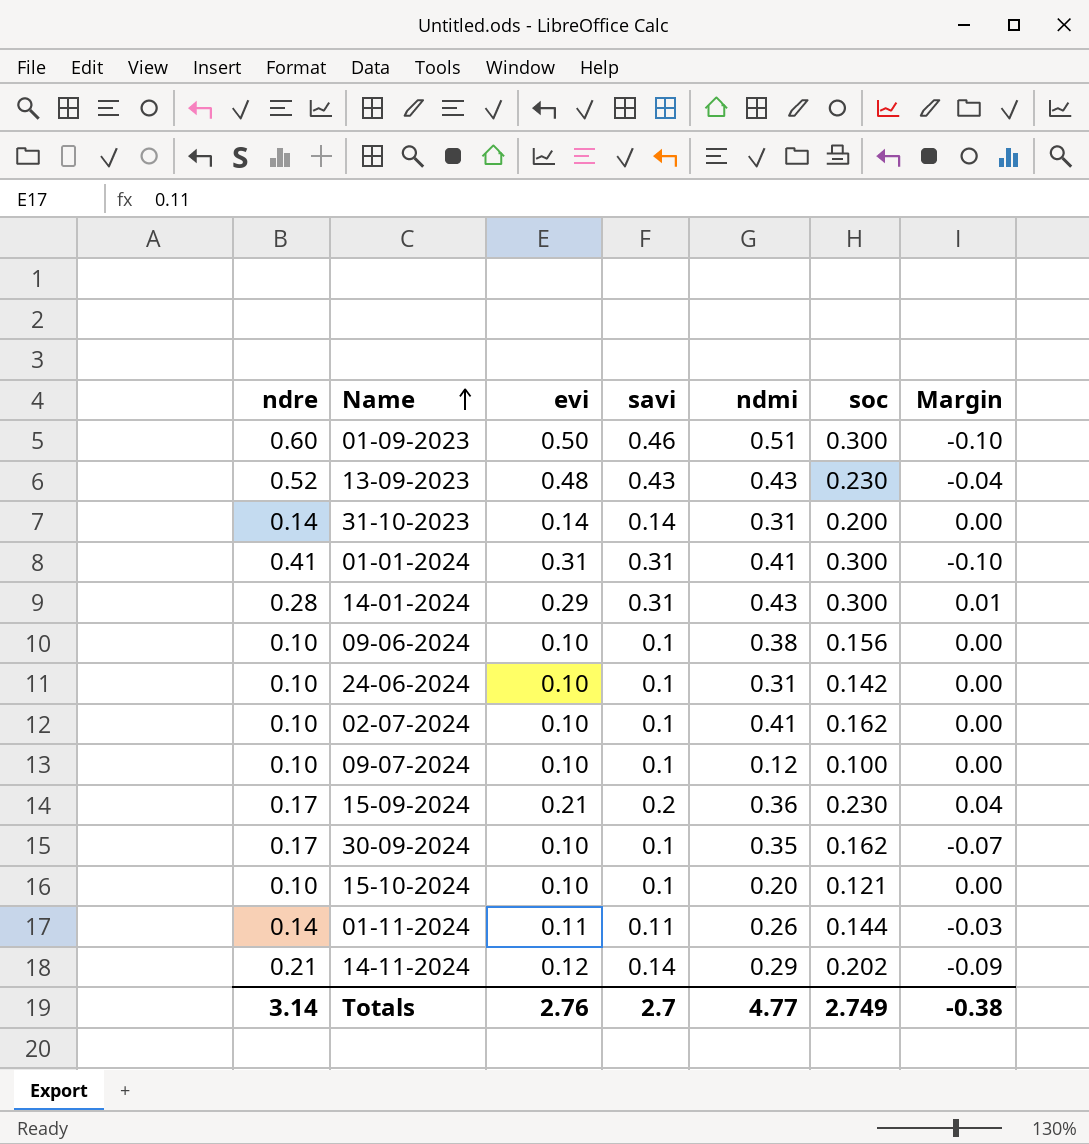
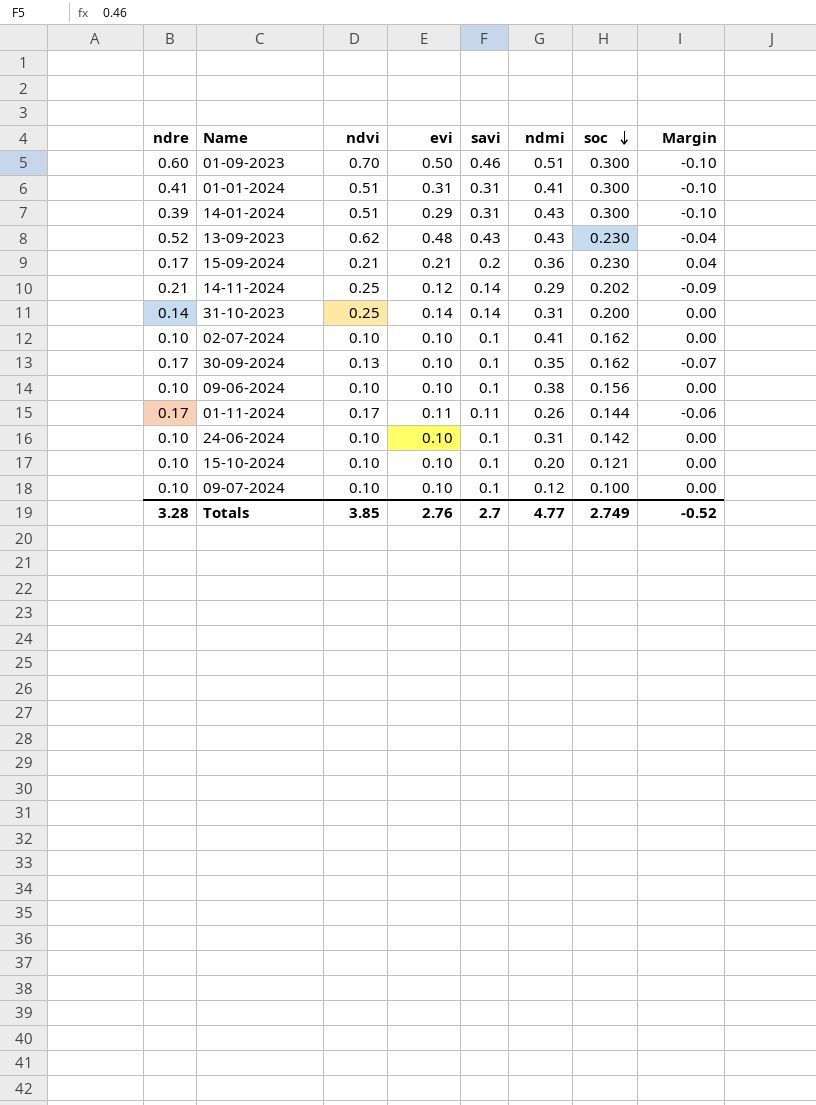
row order: Name ascending -> soc descending
column ndvi | position: none -> 3
14-01-2024 | ndre: 0.28 -> 0.39
14-01-2024 | Margin: 0.01 -> -0.10
01-11-2024 | ndre: 0.14 -> 0.17
01-11-2024 | Margin: -0.03 -> -0.06
Totals | ndre: 3.14 -> 3.28
Totals | Margin: -0.38 -> -0.52

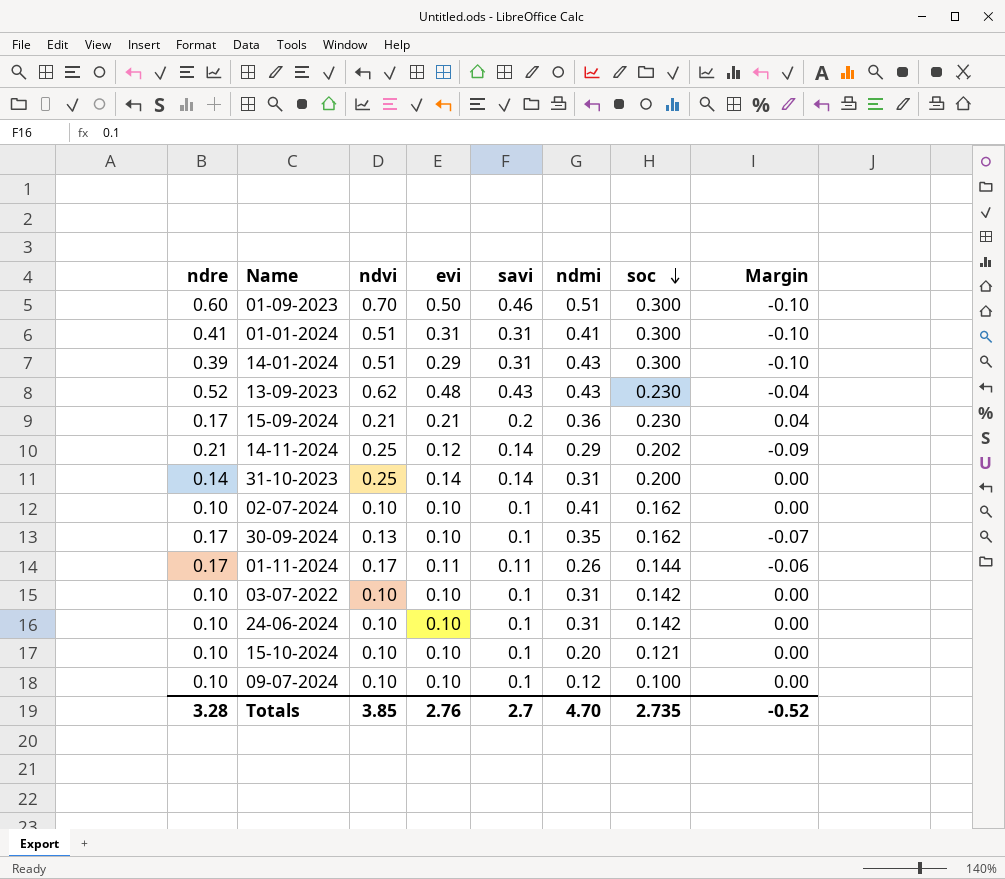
row 09-06-2024: 0.10 | 0.10 | 0.10 | 0.1 | 0.38 | 0.156 | 0.00 -> none
row 03-07-2022: none -> 0.10 | 0.10 | 0.10 | 0.1 | 0.31 | 0.142 | 0.00
Totals | ndmi: 4.77 -> 4.70
Totals | soc: 2.749 -> 2.735

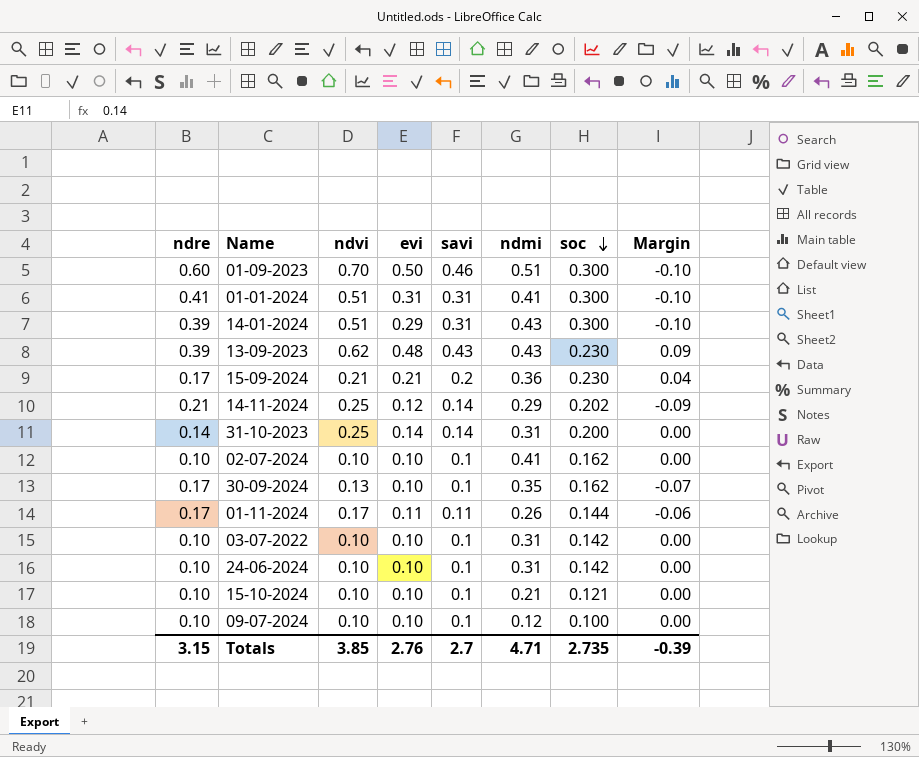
13-09-2023 | ndre: 0.52 -> 0.39
13-09-2023 | Margin: -0.04 -> 0.09
15-10-2024 | ndmi: 0.20 -> 0.21
Totals | ndre: 3.28 -> 3.15
Totals | ndmi: 4.70 -> 4.71
Totals | Margin: -0.52 -> -0.39

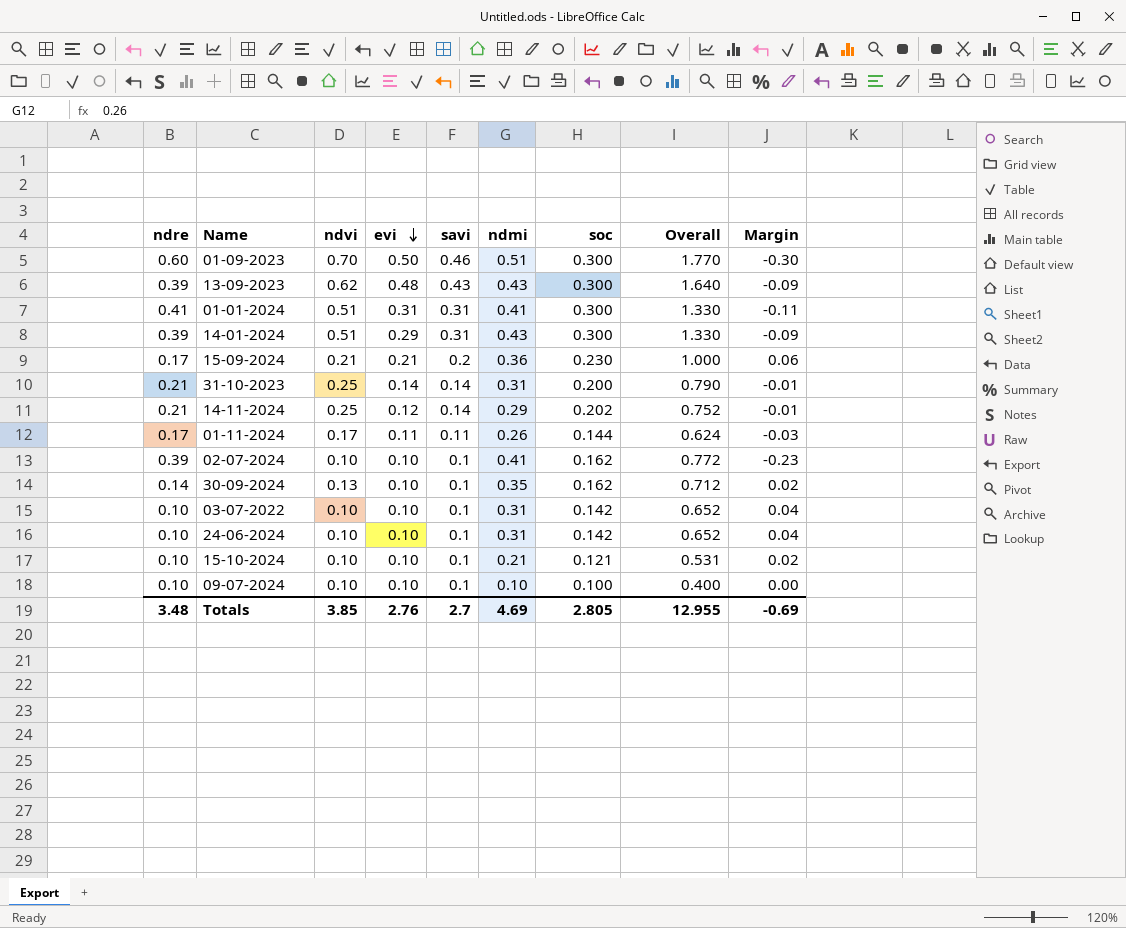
row order: soc descending -> evi descending
column Overall | formula: none -> [evi] + [savi] + [ndmi] + [soc]
column Margin | formula: [evi] - [ndre] -> [soc] - [ndre]
13-09-2023 | soc: 0.230 -> 0.300
31-10-2023 | ndre: 0.14 -> 0.21
02-07-2024 | ndre: 0.10 -> 0.39
30-09-2024 | ndre: 0.17 -> 0.14
09-07-2024 | ndmi: 0.12 -> 0.10
Totals | ndre: 3.15 -> 3.48
Totals | ndmi: 4.71 -> 4.69
Totals | soc: 2.735 -> 2.805
Totals | Margin: -0.39 -> -0.69

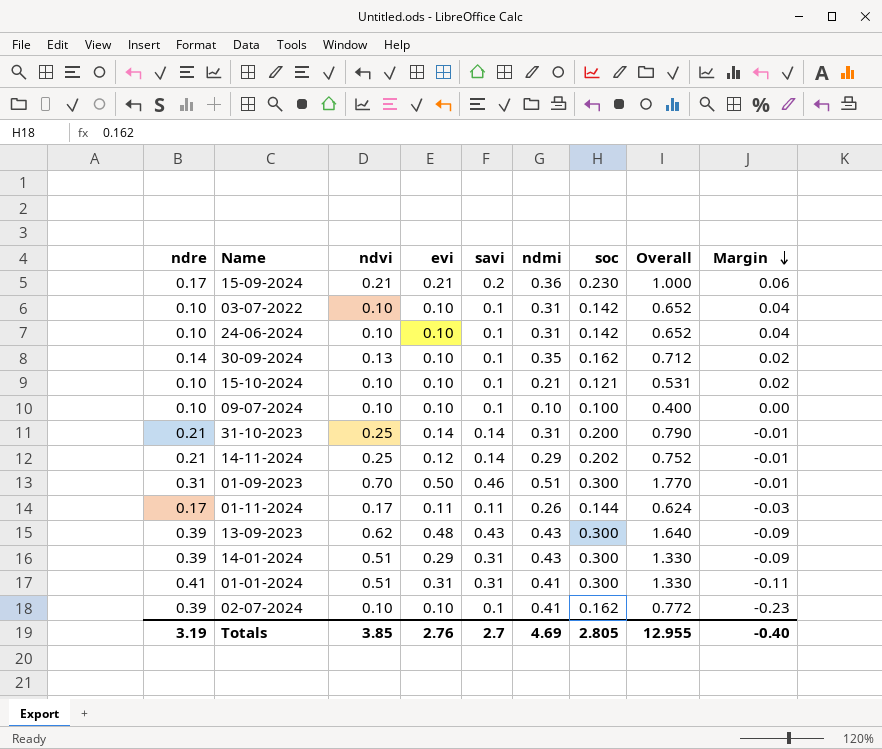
row order: evi descending -> Margin descending
01-09-2023 | ndre: 0.60 -> 0.31
01-09-2023 | Margin: -0.30 -> -0.01
Totals | ndre: 3.48 -> 3.19
Totals | Margin: -0.69 -> -0.40

